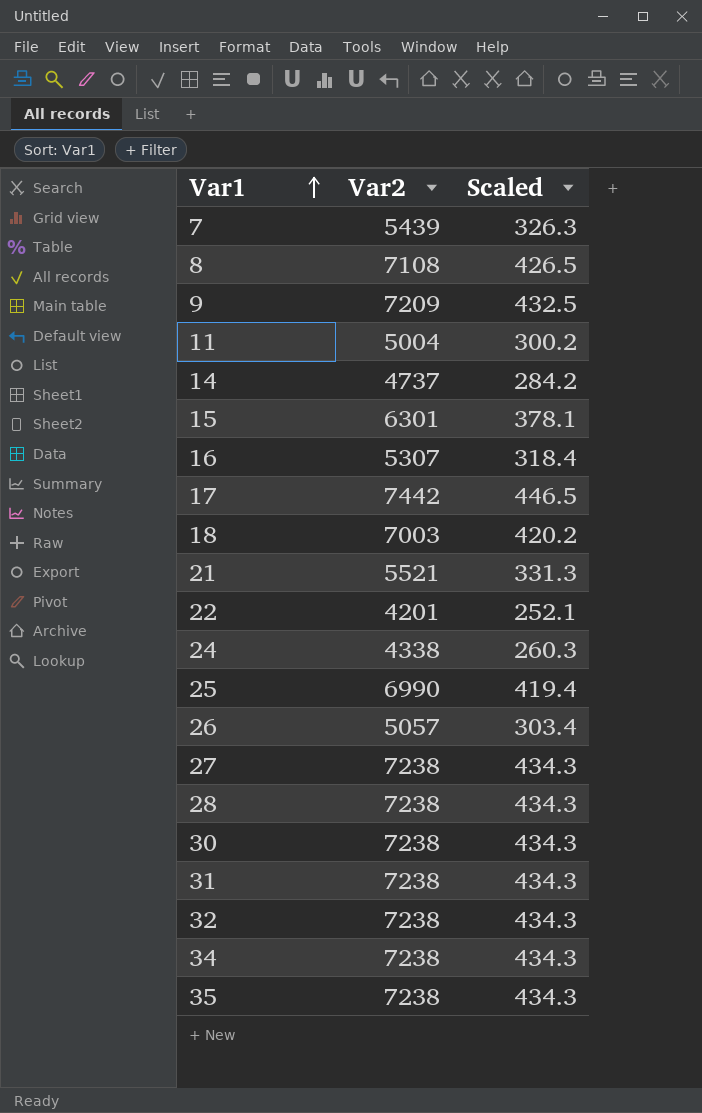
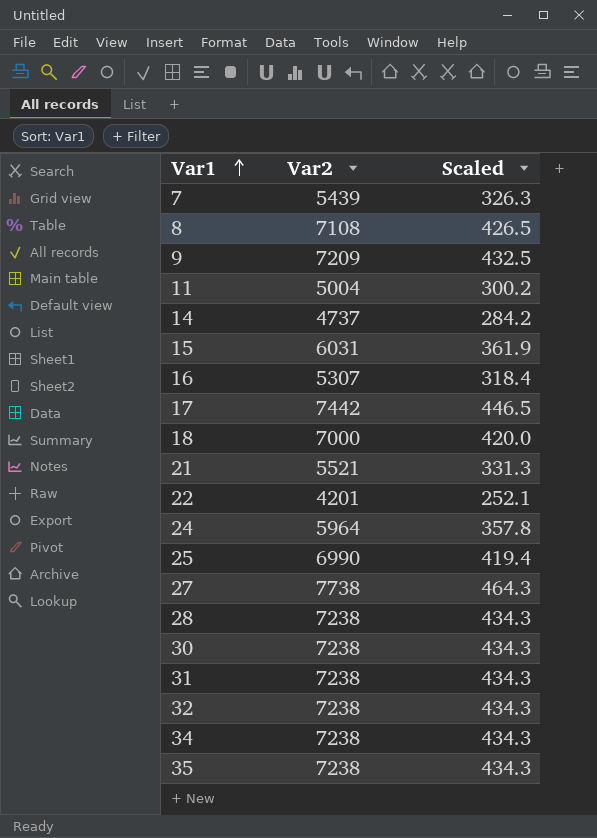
row 26: 5057 | 303.4 -> none
15 | Var2: 6301 -> 6031
15 | Scaled: 378.1 -> 361.9
18 | Var2: 7003 -> 7000
18 | Scaled: 420.2 -> 420.0
24 | Var2: 4338 -> 5964
24 | Scaled: 260.3 -> 357.8
27 | Var2: 7238 -> 7738
27 | Scaled: 434.3 -> 464.3

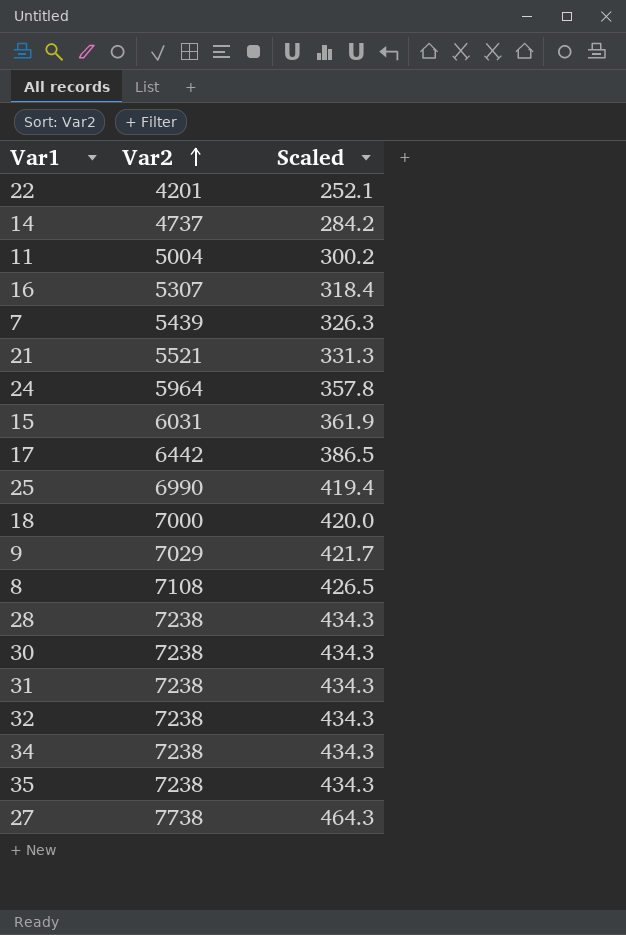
row order: Var1 ascending -> Var2 ascending
17 | Var2: 7442 -> 6442
17 | Scaled: 446.5 -> 386.5
9 | Var2: 7209 -> 7029
9 | Scaled: 432.5 -> 421.7

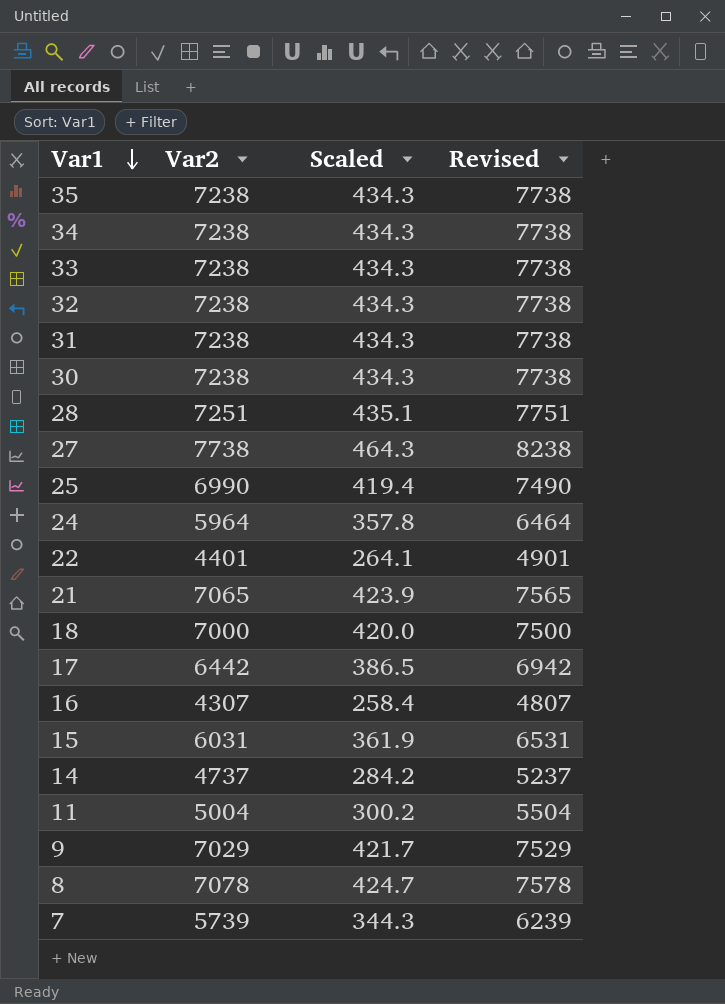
row order: Var2 ascending -> Var1 descending
column Revised | formula: none -> [Var2] + 500
row 33: none -> 7238 | 434.3 | 7738
28 | Var2: 7238 -> 7251
28 | Scaled: 434.3 -> 435.1
22 | Var2: 4201 -> 4401
22 | Scaled: 252.1 -> 264.1
21 | Var2: 5521 -> 7065
21 | Scaled: 331.3 -> 423.9
16 | Var2: 5307 -> 4307
16 | Scaled: 318.4 -> 258.4
8 | Var2: 7108 -> 7078
8 | Scaled: 426.5 -> 424.7
7 | Var2: 5439 -> 5739
7 | Scaled: 326.3 -> 344.3

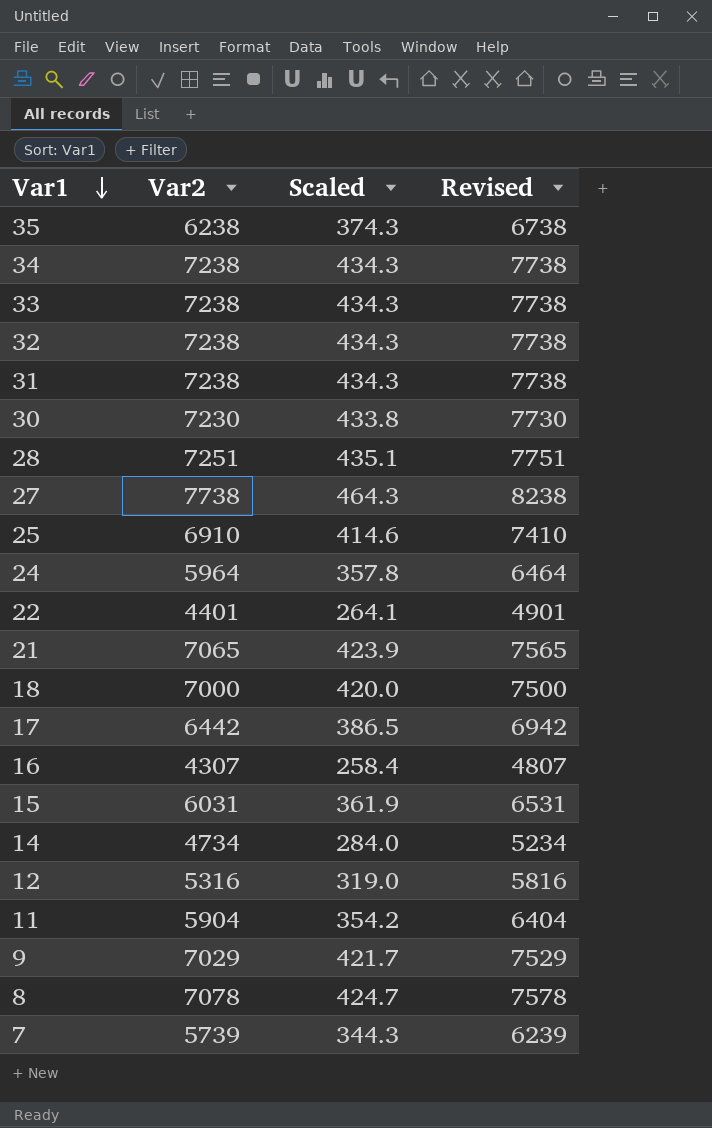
35 | Var2: 7238 -> 6238
35 | Scaled: 434.3 -> 374.3
35 | Revised: 7738 -> 6738
30 | Var2: 7238 -> 7230
30 | Scaled: 434.3 -> 433.8
30 | Revised: 7738 -> 7730
25 | Var2: 6990 -> 6910
25 | Scaled: 419.4 -> 414.6
25 | Revised: 7490 -> 7410
14 | Var2: 4737 -> 4734
14 | Scaled: 284.2 -> 284.0
14 | Revised: 5237 -> 5234
row 12: none -> 5316 | 319.0 | 5816
11 | Var2: 5004 -> 5904
11 | Scaled: 300.2 -> 354.2
11 | Revised: 5504 -> 6404

